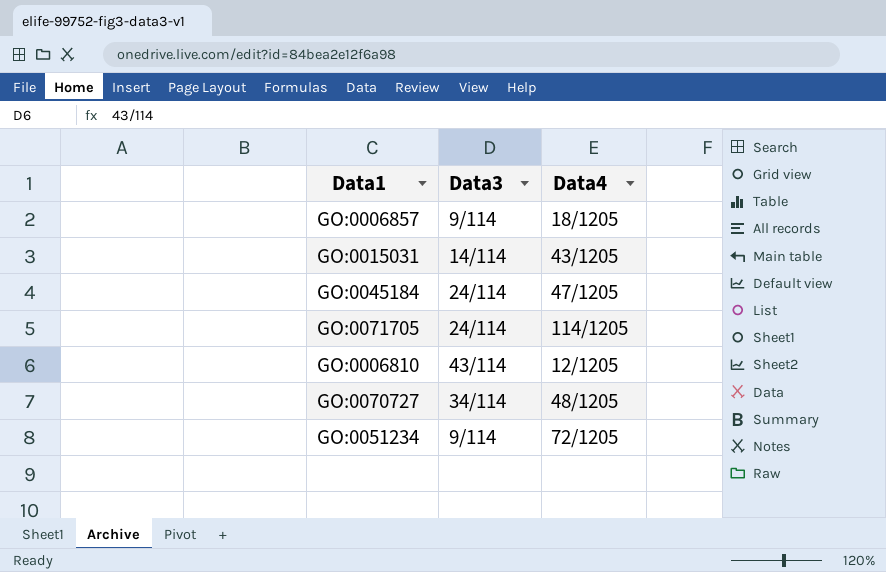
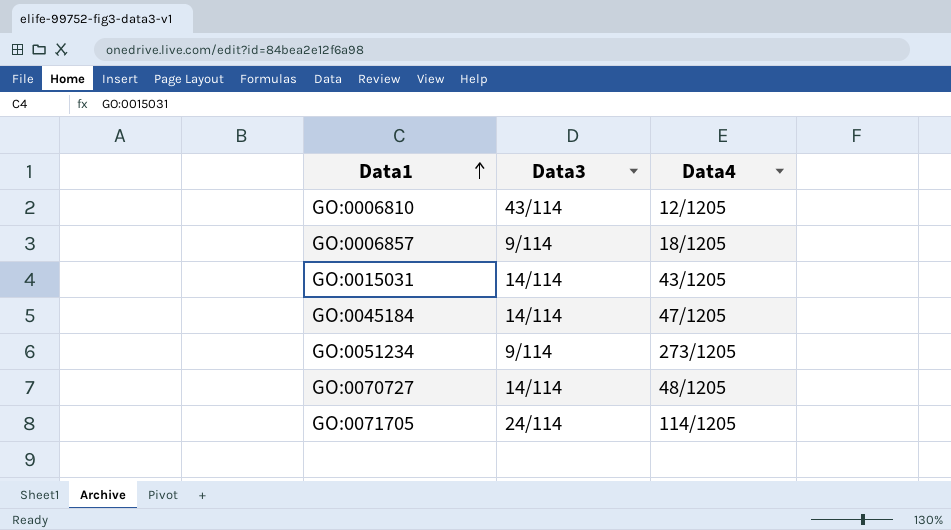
row order: none -> Data1 ascending
GO:0045184 | Data3: 24/114 -> 14/114
GO:0051234 | Data4: 72/1205 -> 273/1205
GO:0070727 | Data3: 34/114 -> 14/114

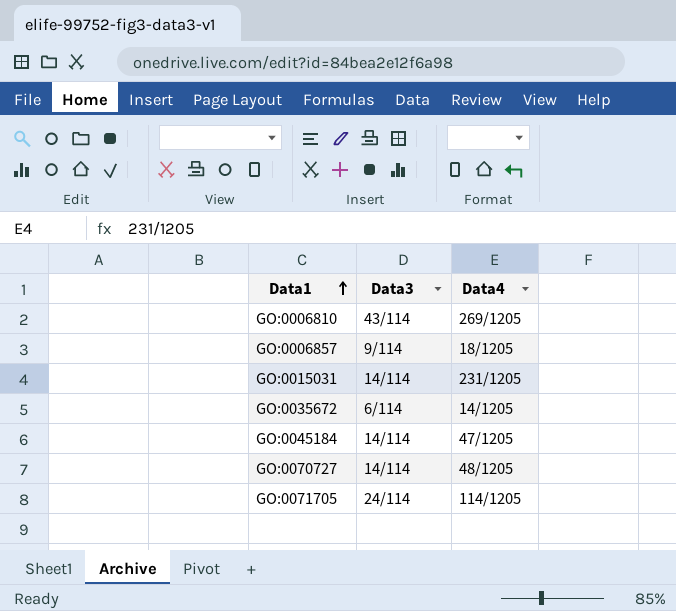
row GO:0051234: 9/114 | 273/1205 -> none
GO:0006810 | Data4: 12/1205 -> 269/1205
GO:0015031 | Data4: 43/1205 -> 231/1205
row GO:0035672: none -> 6/114 | 14/1205

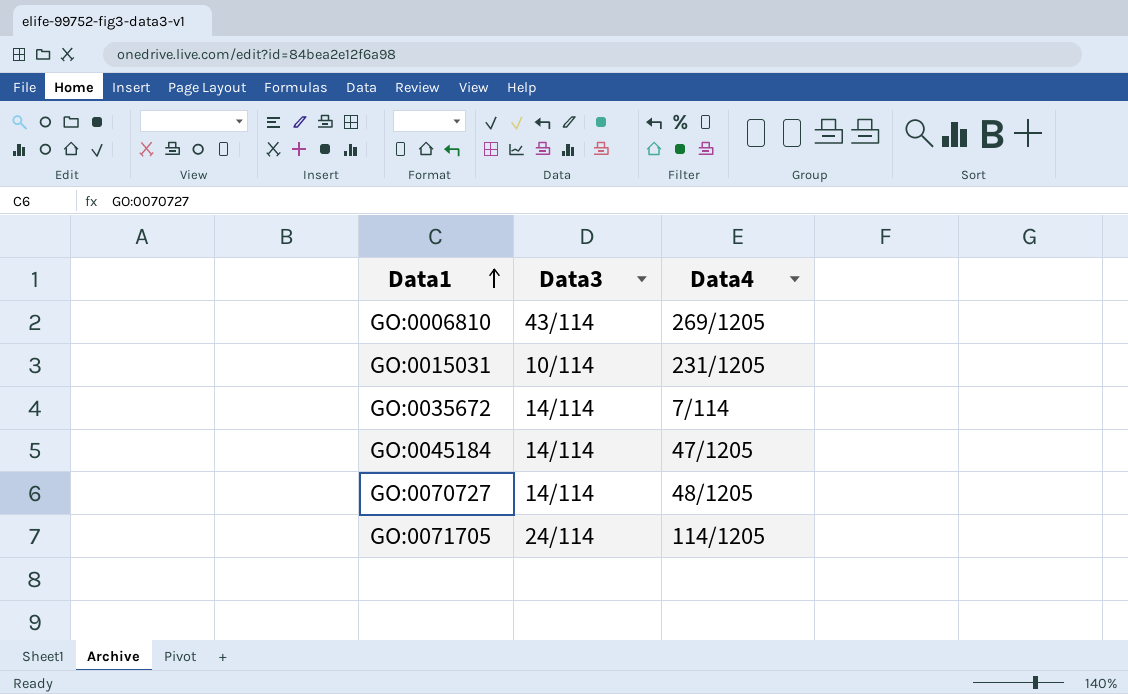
row GO:0006857: 9/114 | 18/1205 -> none
GO:0015031 | Data3: 14/114 -> 10/114
GO:0035672 | Data3: 6/114 -> 14/114
GO:0035672 | Data4: 14/1205 -> 7/114

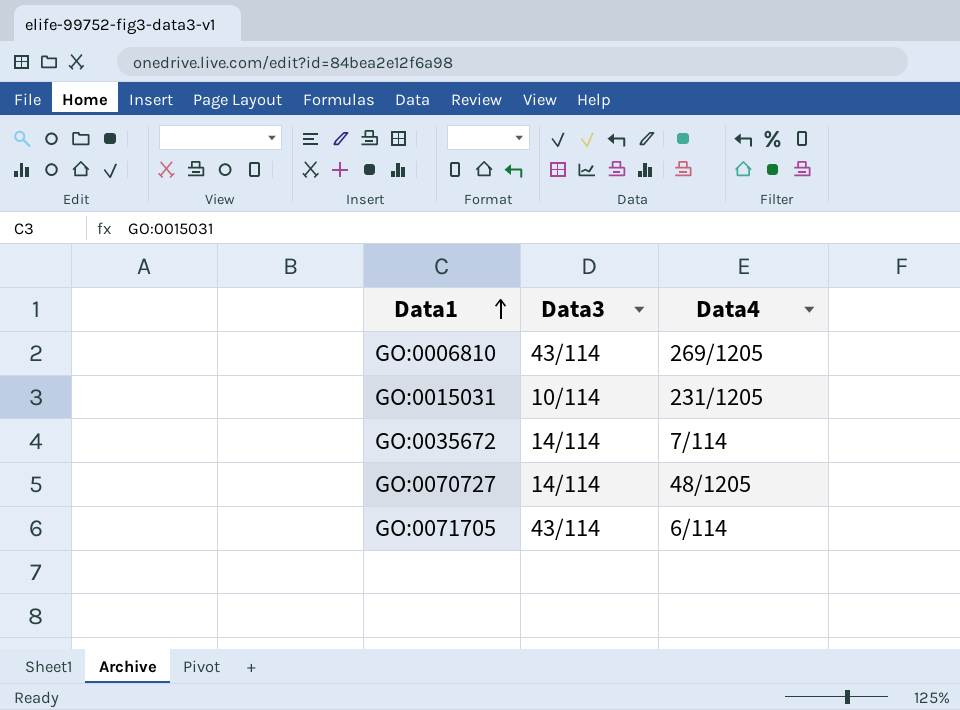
row GO:0045184: 14/114 | 47/1205 -> none
GO:0071705 | Data3: 24/114 -> 43/114
GO:0071705 | Data4: 114/1205 -> 6/114

